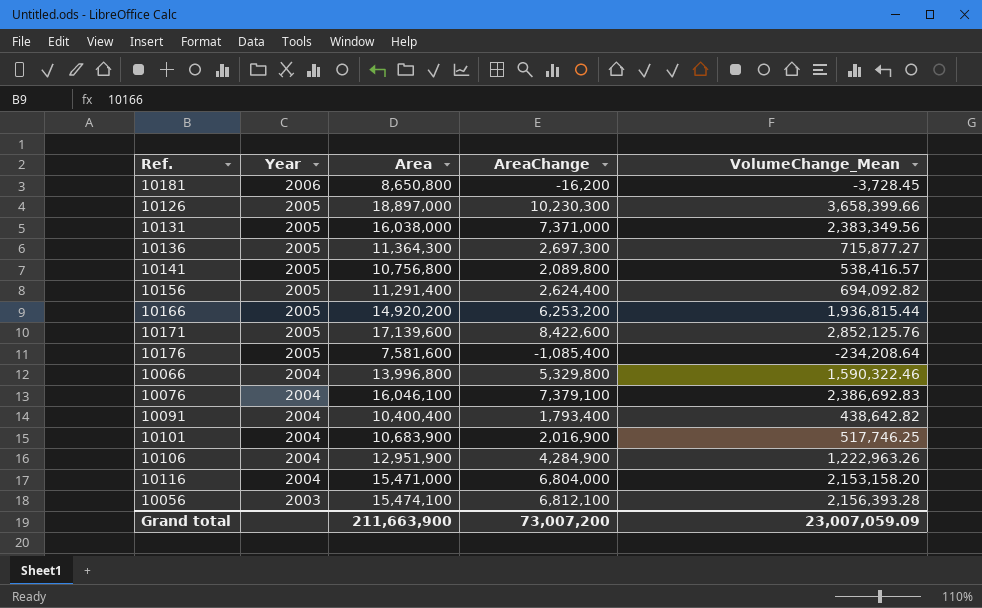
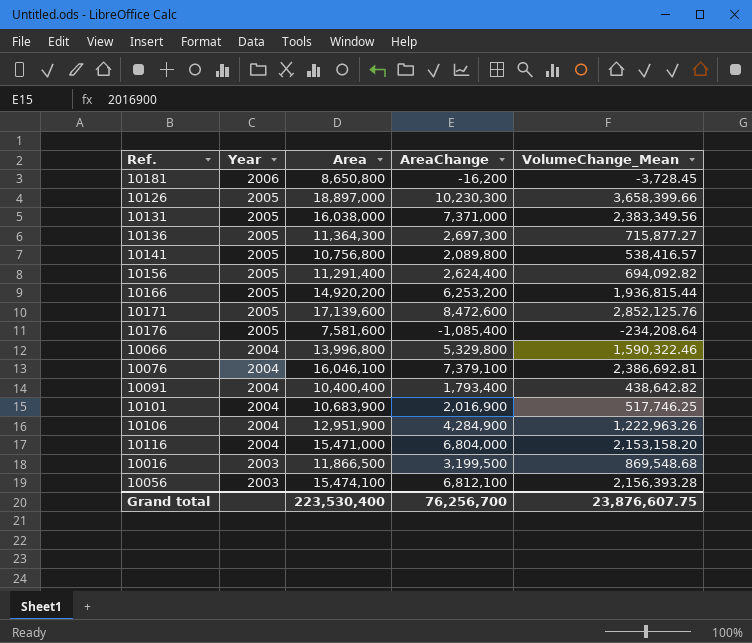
10171 | AreaChange: 8,422,600 -> 8,472,600
10076 | VolumeChange_Mean: 2,386,692.83 -> 2,386,692.81
row 10016: none -> 2003 | 11,866,500 | 3,199,500 | 869,548.68
Grand total | Area: 211,663,900 -> 223,530,400
Grand total | AreaChange: 73,007,200 -> 76,256,700
Grand total | VolumeChange_Mean: 23,007,059.09 -> 23,876,607.75

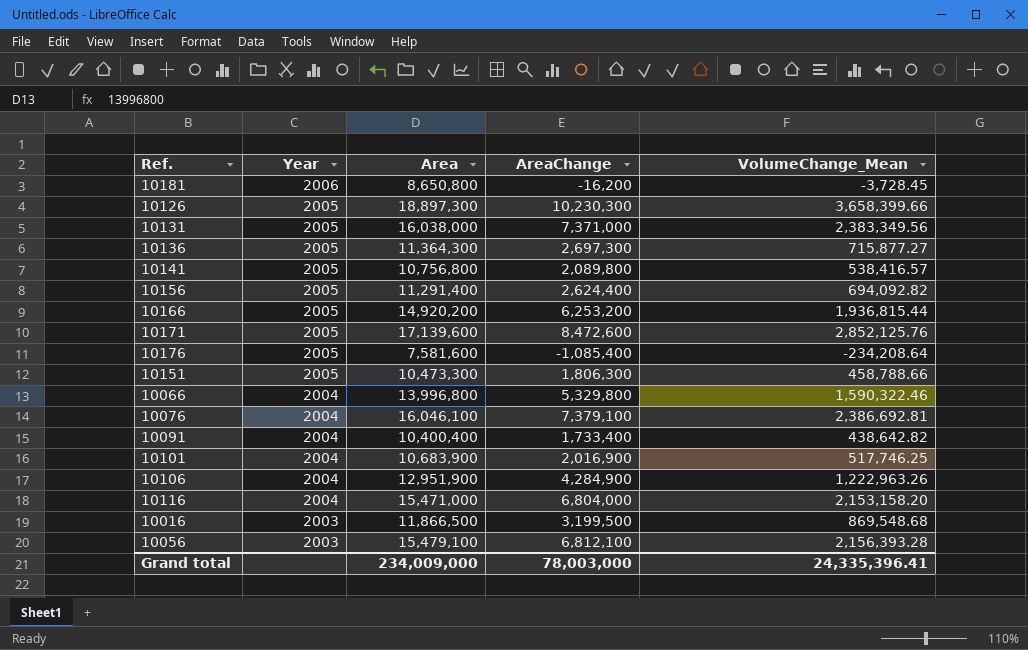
10126 | Area: 18,897,000 -> 18,897,300
row 10151: none -> 2005 | 10,473,300 | 1,806,300 | 458,788.66
10091 | AreaChange: 1,793,400 -> 1,733,400
10056 | Area: 15,474,100 -> 15,479,100
Grand total | Area: 223,530,400 -> 234,009,000
Grand total | AreaChange: 76,256,700 -> 78,003,000
Grand total | VolumeChange_Mean: 23,876,607.75 -> 24,335,396.41

